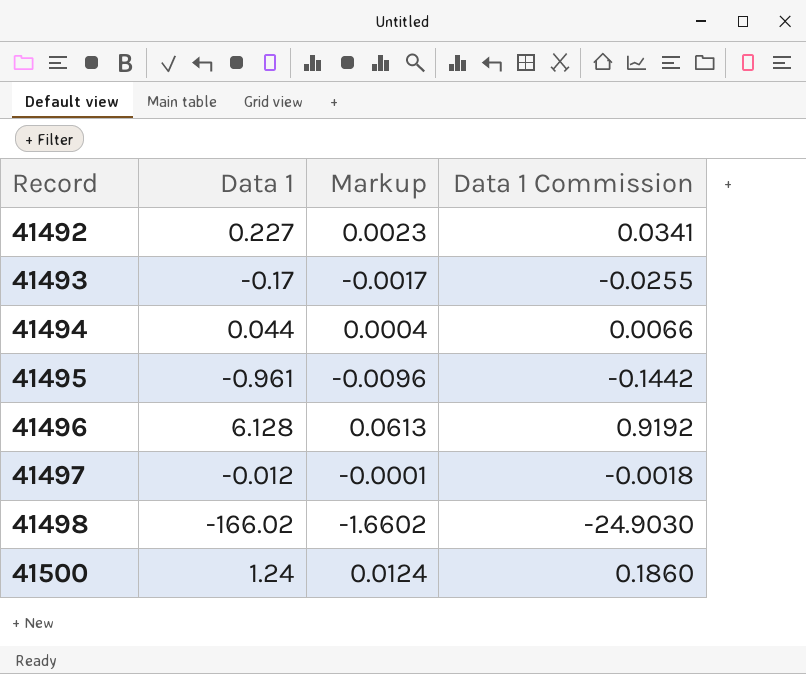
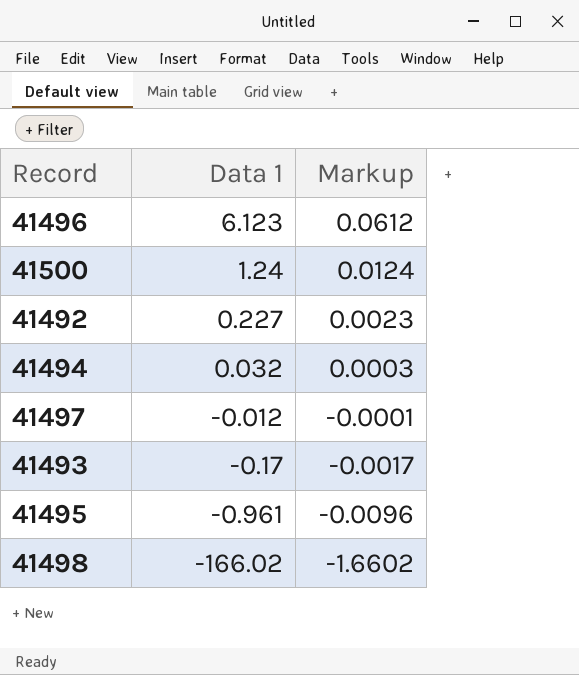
row order: Record ascending -> Data 1 descending
column Data 1 Commission | formula: [Data 1] * 0.15 -> none
41496 | Data 1: 6.128 -> 6.123
41496 | Markup: 0.0613 -> 0.0612
41494 | Data 1: 0.044 -> 0.032
41494 | Markup: 0.0004 -> 0.0003

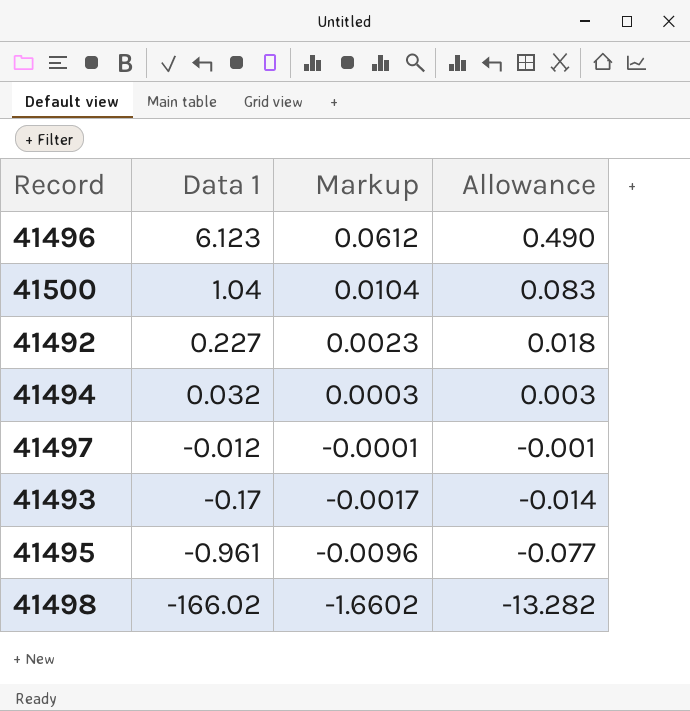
column Allowance | formula: none -> [Data 1] * 0.08
41500 | Data 1: 1.24 -> 1.04
41500 | Markup: 0.0124 -> 0.0104

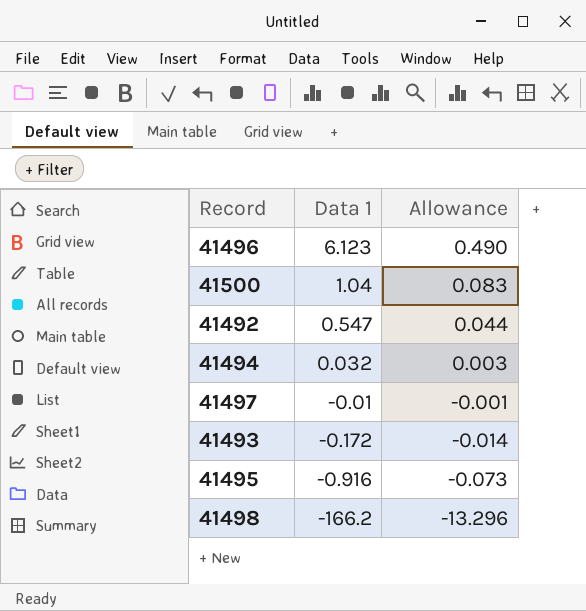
column Markup | formula: [Data 1] * 0.01 -> none
41492 | Data 1: 0.227 -> 0.547
41492 | Allowance: 0.018 -> 0.044
41497 | Data 1: -0.012 -> -0.01
41493 | Data 1: -0.17 -> -0.172
41495 | Data 1: -0.961 -> -0.916
41495 | Allowance: -0.077 -> -0.073
41498 | Data 1: -166.02 -> -166.2
41498 | Allowance: -13.282 -> -13.296

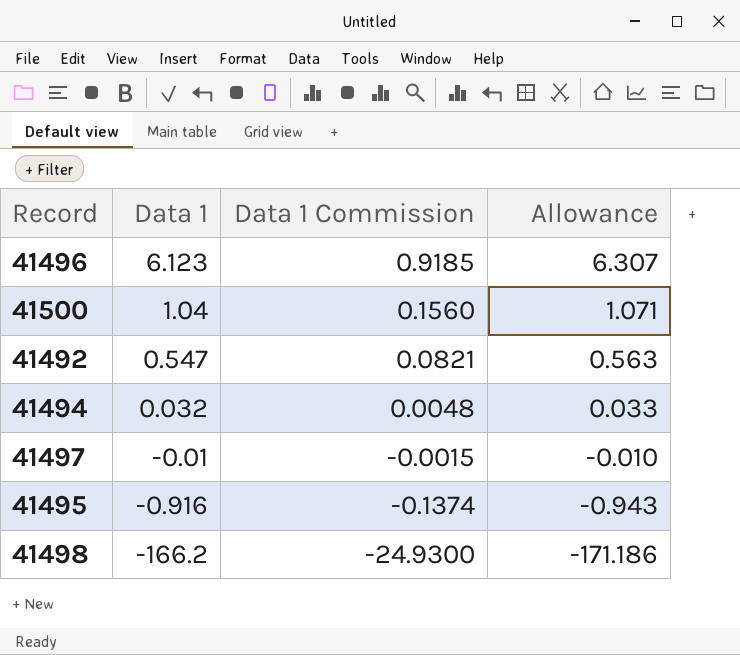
column Data 1 Commission | formula: none -> [Data 1] * 0.15
column Allowance | formula: [Data 1] * 0.08 -> [Data 1] * 1.03
row 41493: -0.172 | -0.014 -> none

